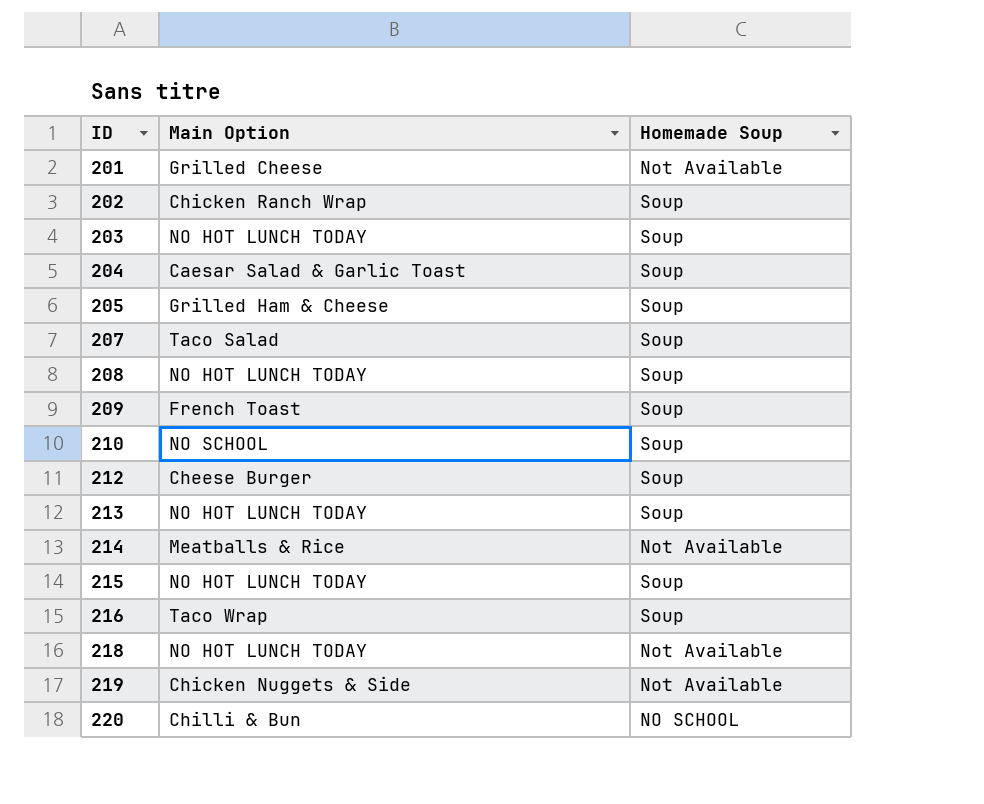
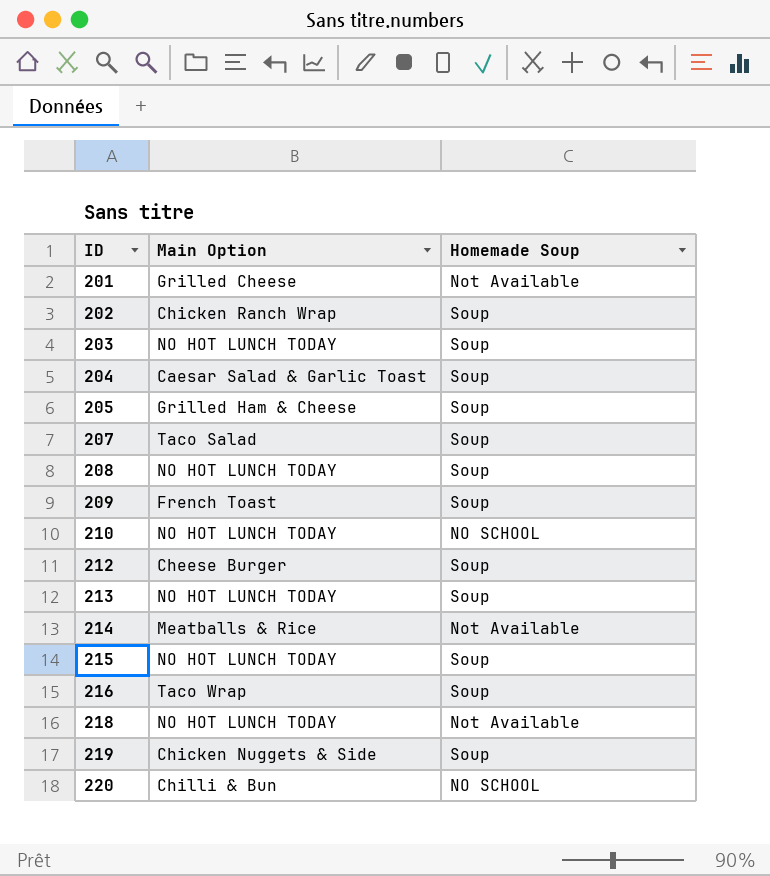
210 | Main Option: NO SCHOOL -> NO HOT LUNCH TODAY
210 | Homemade Soup: Soup -> NO SCHOOL
219 | Homemade Soup: Not Available -> Soup

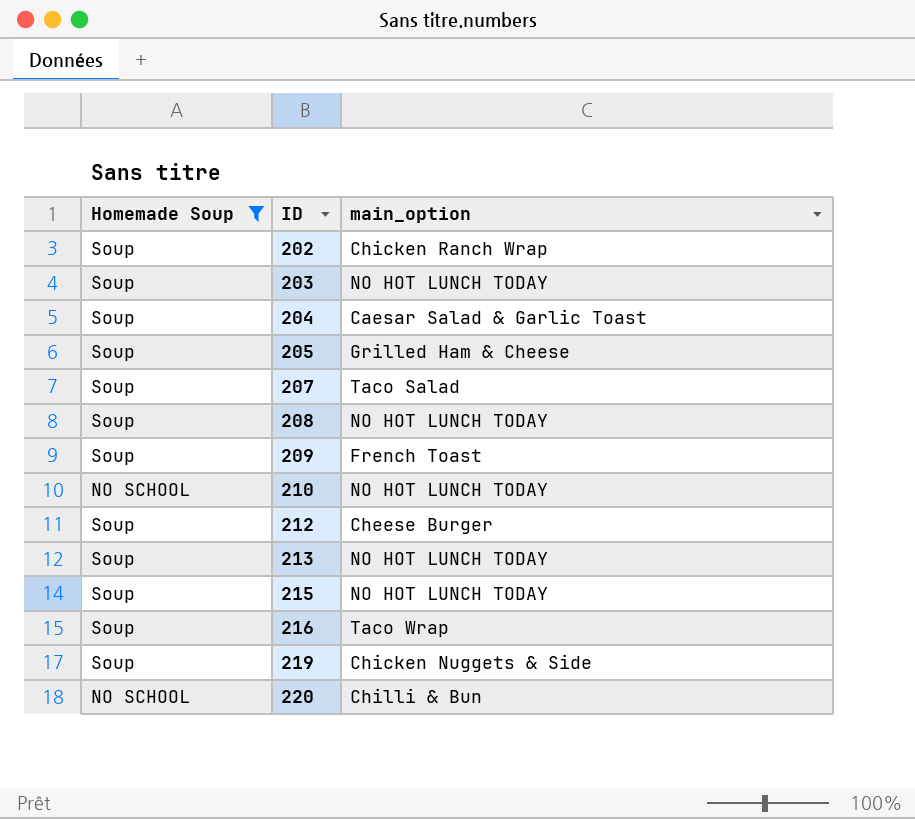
filter: none -> Homemade Soup != Not Available
column Homemade Soup | position: 3 -> 1
column name: Main Option -> main_option

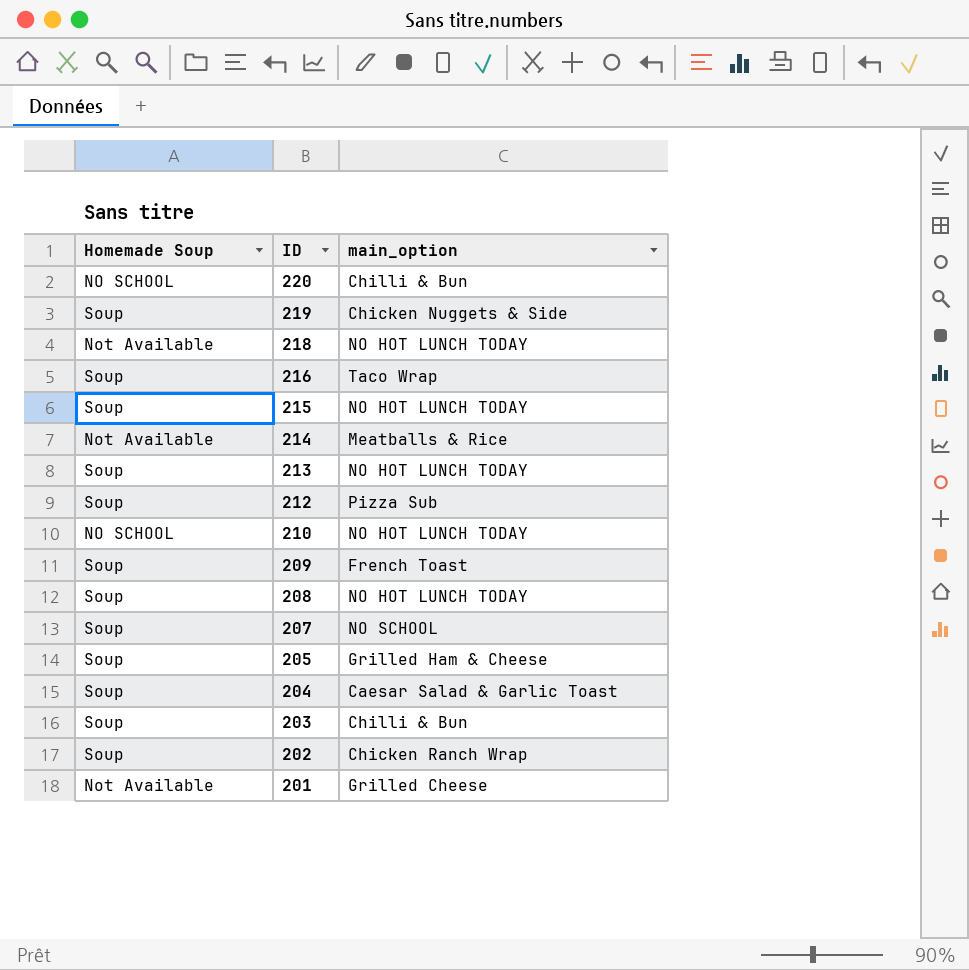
filter: Homemade Soup != Not Available -> none
row order: ID ascending -> ID descending
212 | main_option: Cheese Burger -> Pizza Sub
207 | main_option: Taco Salad -> NO SCHOOL
203 | main_option: NO HOT LUNCH TODAY -> Chilli & Bun

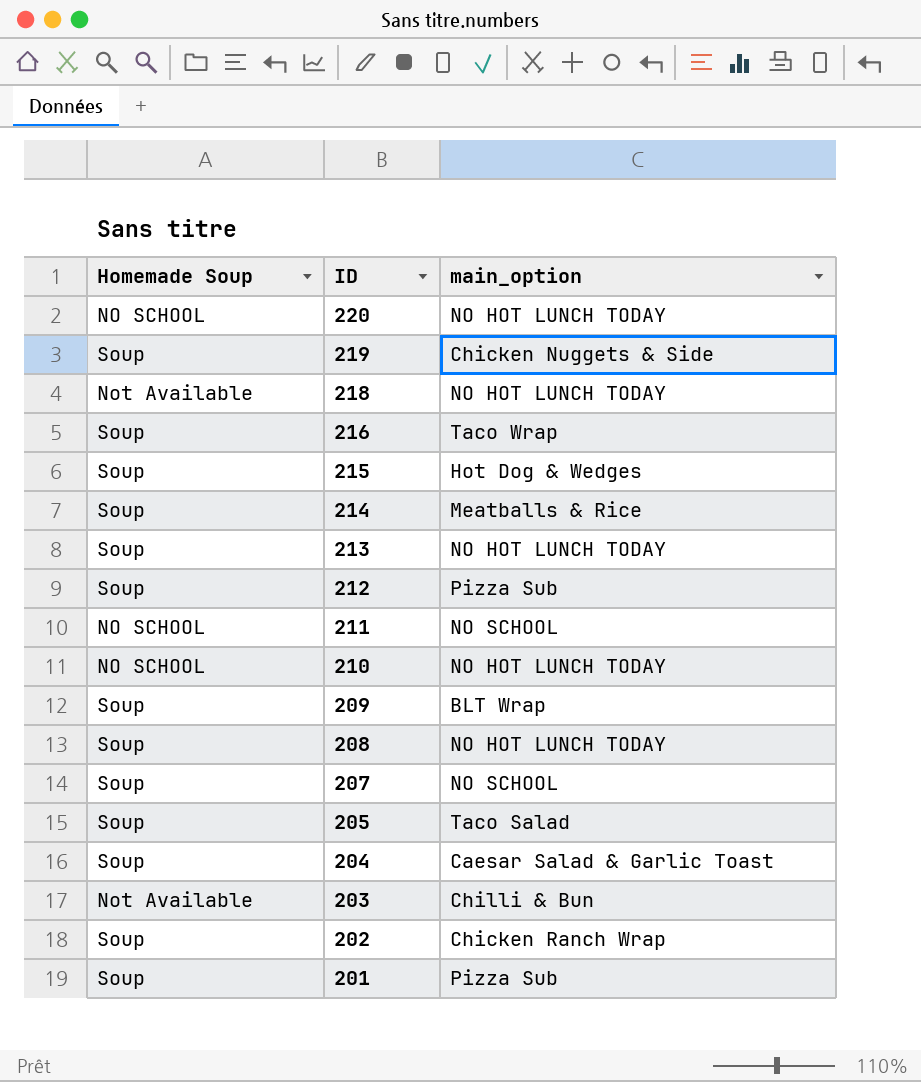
220 | main_option: Chilli & Bun -> NO HOT LUNCH TODAY
215 | main_option: NO HOT LUNCH TODAY -> Hot Dog & Wedges
214 | Homemade Soup: Not Available -> Soup
row 211: none -> NO SCHOOL | NO SCHOOL
209 | main_option: French Toast -> BLT Wrap
205 | main_option: Grilled Ham & Cheese -> Taco Salad
203 | Homemade Soup: Soup -> Not Available
201 | Homemade Soup: Not Available -> Soup
201 | main_option: Grilled Cheese -> Pizza Sub

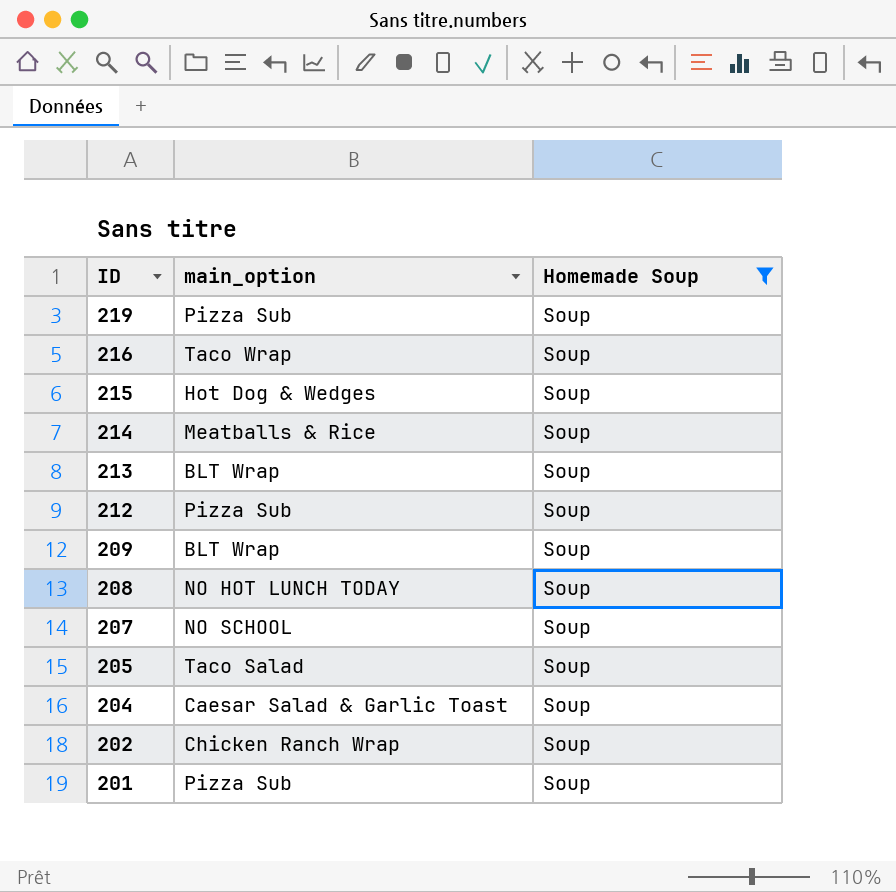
filter: none -> Homemade Soup = Soup
column Homemade Soup | position: 1 -> 3
219 | main_option: Chicken Nuggets & Side -> Pizza Sub
213 | main_option: NO HOT LUNCH TODAY -> BLT Wrap

